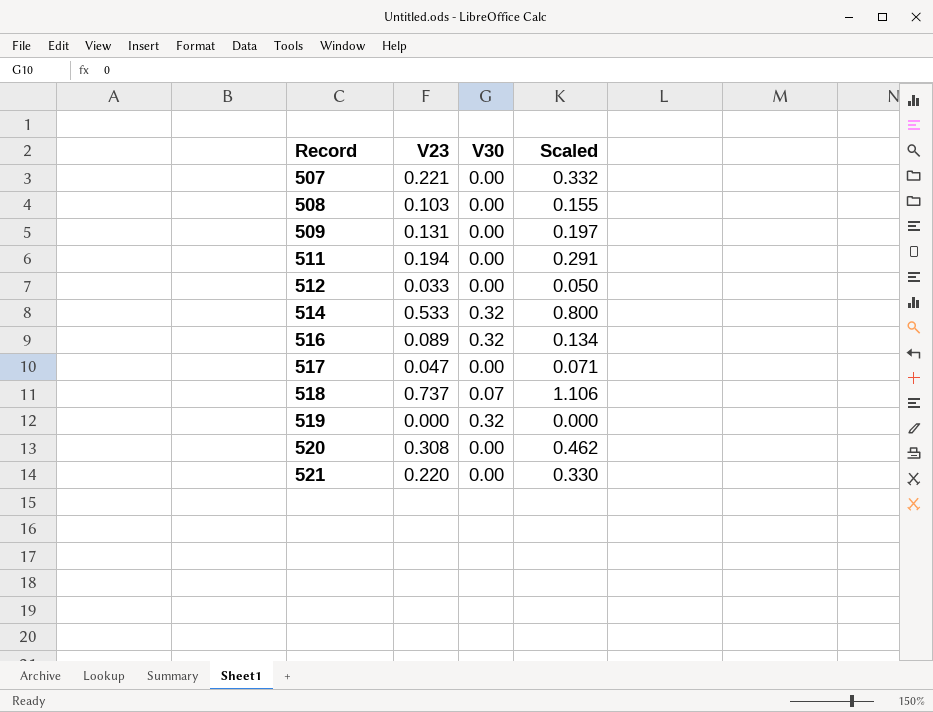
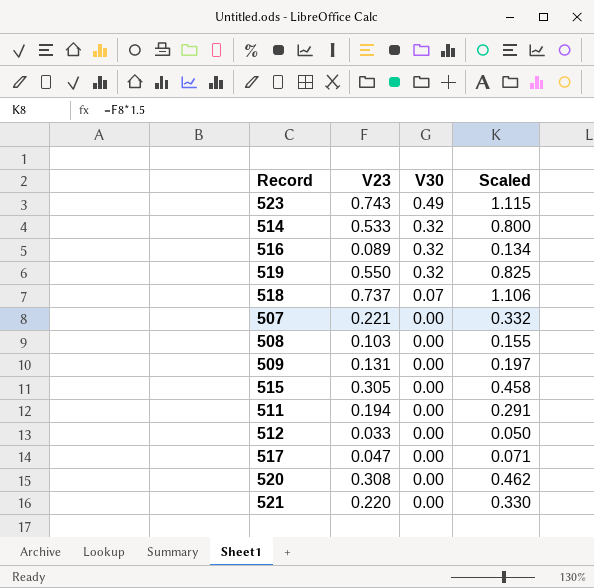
row order: Record ascending -> V30 descending
row 523: none -> 0.743 | 0.49 | 1.115
519 | V23: 0.000 -> 0.550
519 | Scaled: 0.000 -> 0.825
row 515: none -> 0.305 | 0.00 | 0.458

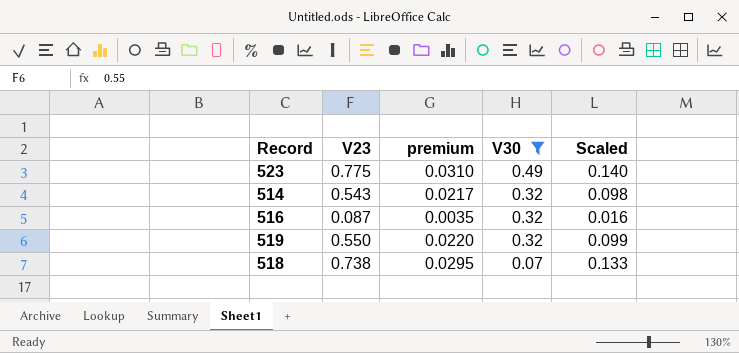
filter: none -> V30 != 0.00
column premium | formula: none -> [V23] * 0.04
column Scaled | formula: [V23] * 1.5 -> [V23] * 0.18
523 | V23: 0.743 -> 0.775
514 | V23: 0.533 -> 0.543
516 | V23: 0.089 -> 0.087
518 | V23: 0.737 -> 0.738

